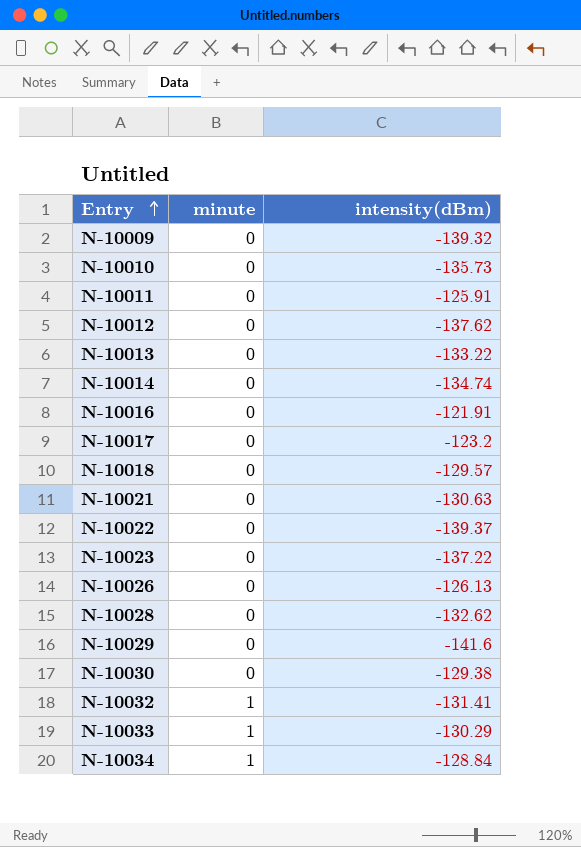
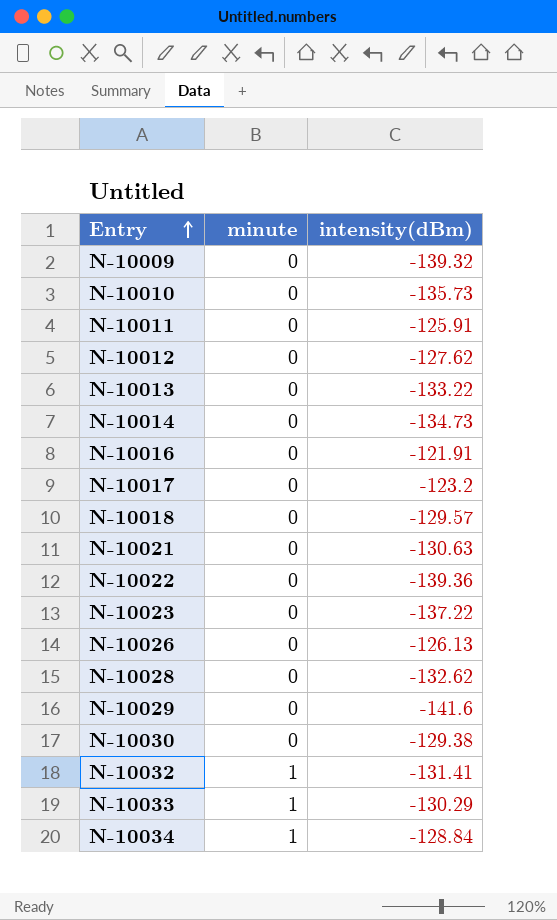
N-10012 | intensity(dBm): -137.62 -> -127.62
N-10014 | intensity(dBm): -134.74 -> -134.73
N-10022 | intensity(dBm): -139.37 -> -139.36

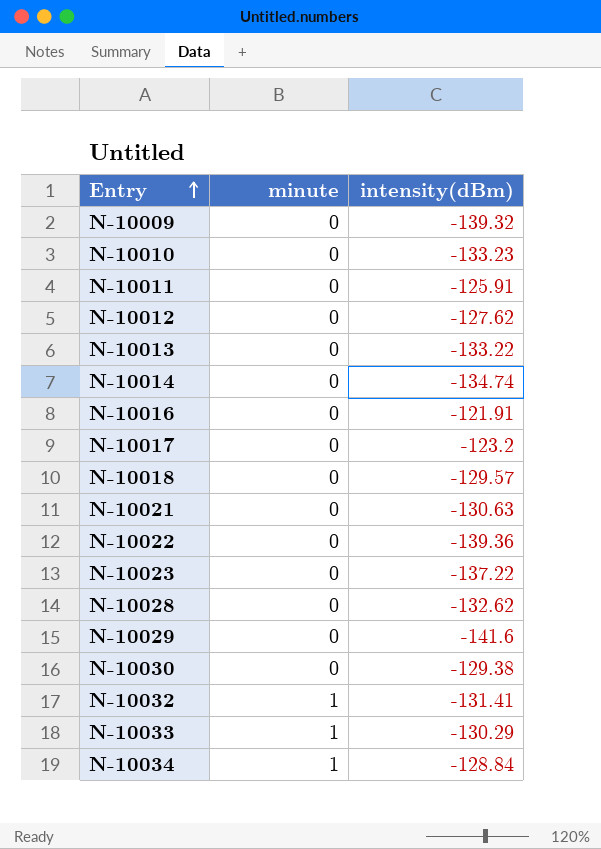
row N-10026: 0 | -126.13 -> none
N-10010 | intensity(dBm): -135.73 -> -133.23
N-10014 | intensity(dBm): -134.73 -> -134.74

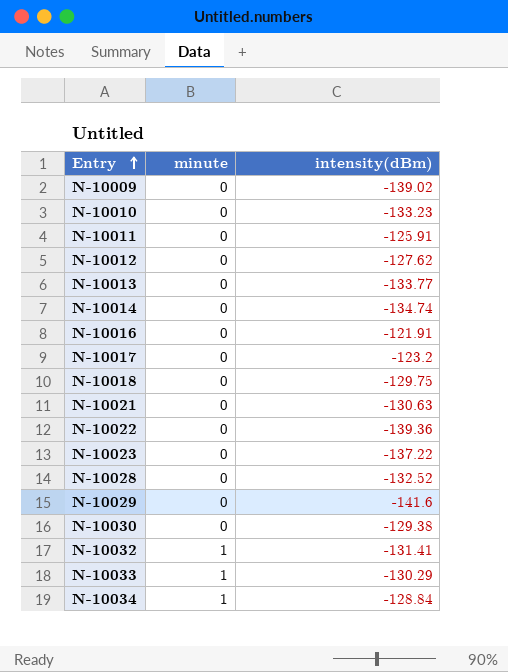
N-10009 | intensity(dBm): -139.32 -> -139.02
N-10013 | intensity(dBm): -133.22 -> -133.77
N-10018 | intensity(dBm): -129.57 -> -129.75
N-10028 | intensity(dBm): -132.62 -> -132.52

